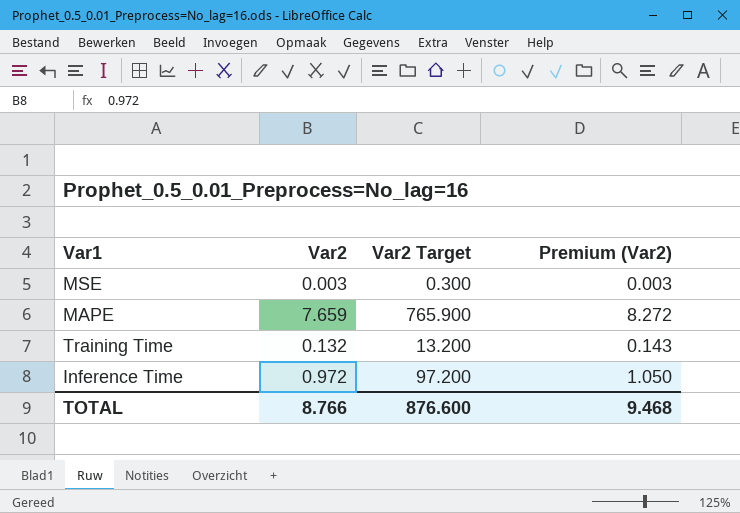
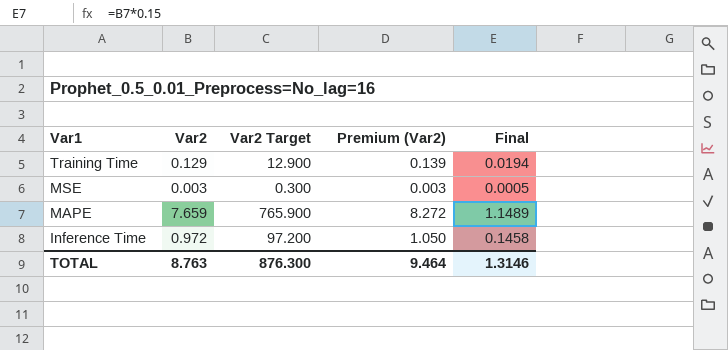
row order: none -> Var1 descending
column Final | formula: none -> [Var2] * 0.15
Training Time | Var2: 0.132 -> 0.129
Training Time | Var2 Target: 13.200 -> 12.900
Training Time | Premium (Var2): 0.143 -> 0.139
TOTAL | Var2: 8.766 -> 8.763
TOTAL | Var2 Target: 876.600 -> 876.300
TOTAL | Premium (Var2): 9.468 -> 9.464

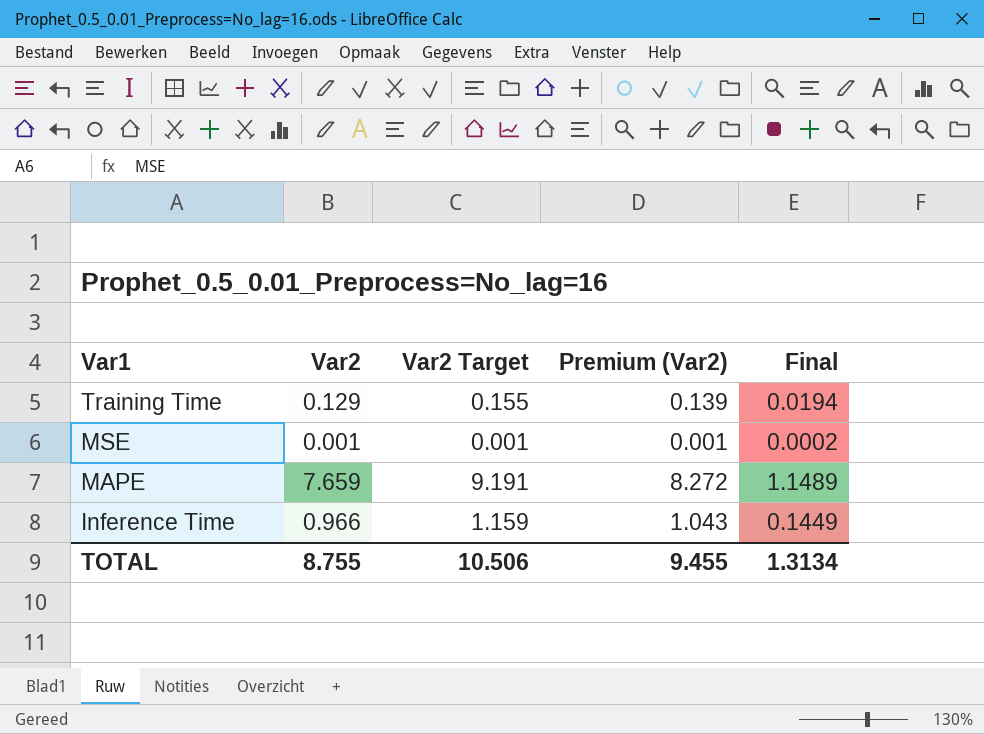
column Var2 Target | formula: [Var2] * 100 -> [Var2] * 1.2
MSE | Var2: 0.003 -> 0.001
MSE | Premium (Var2): 0.003 -> 0.001
MSE | Final: 0.0005 -> 0.0002
Inference Time | Var2: 0.972 -> 0.966
Inference Time | Premium (Var2): 1.050 -> 1.043
Inference Time | Final: 0.1458 -> 0.1449
TOTAL | Var2: 8.763 -> 8.755
TOTAL | Var2 Target: 876.300 -> 10.506
TOTAL | Premium (Var2): 9.464 -> 9.455
TOTAL | Final: 1.3146 -> 1.3134

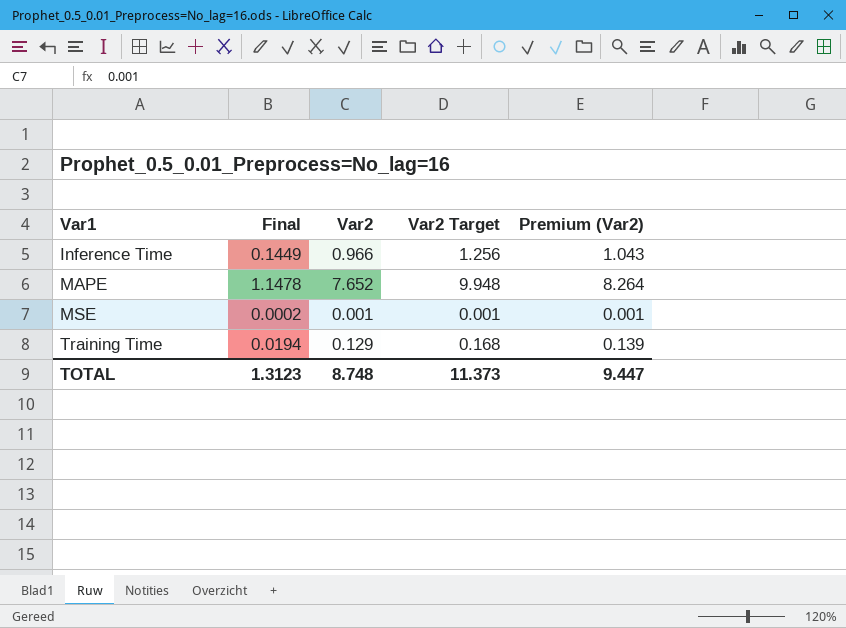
row order: Var1 descending -> Var1 ascending
column Final | position: 5 -> 2
column Var2 Target | formula: [Var2] * 1.2 -> [Var2] * 1.3
MAPE | Final: 1.1489 -> 1.1478
MAPE | Var2: 7.659 -> 7.652
MAPE | Premium (Var2): 8.272 -> 8.264
TOTAL | Final: 1.3134 -> 1.3123
TOTAL | Var2: 8.755 -> 8.748
TOTAL | Var2 Target: 10.506 -> 11.373
TOTAL | Premium (Var2): 9.455 -> 9.447

